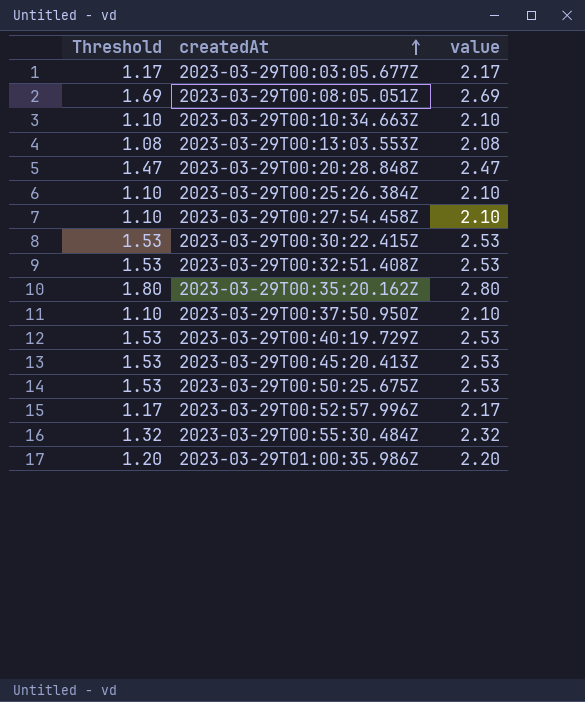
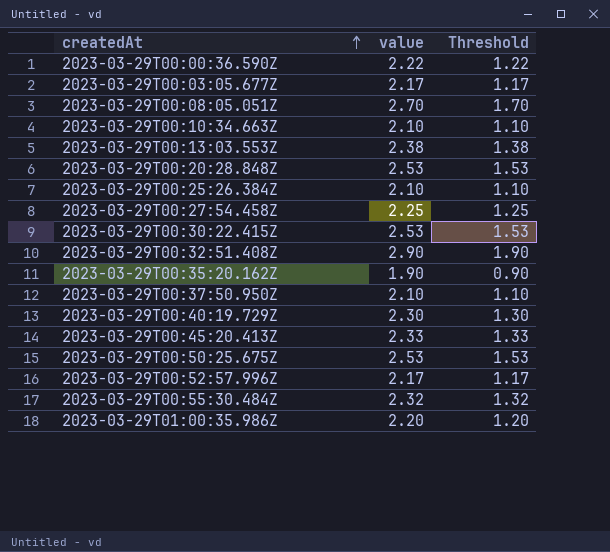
column Threshold | position: 1 -> 3
row 2023-03-29T00:00:36.590Z: none -> 2.22 | 1.22
2023-03-29T00:08:05.051Z | value: 2.69 -> 2.70
2023-03-29T00:08:05.051Z | Threshold: 1.69 -> 1.70
2023-03-29T00:13:03.553Z | value: 2.08 -> 2.38
2023-03-29T00:13:03.553Z | Threshold: 1.08 -> 1.38
2023-03-29T00:20:28.848Z | value: 2.47 -> 2.53
2023-03-29T00:20:28.848Z | Threshold: 1.47 -> 1.53
2023-03-29T00:27:54.458Z | value: 2.10 -> 2.25
2023-03-29T00:27:54.458Z | Threshold: 1.10 -> 1.25
2023-03-29T00:32:51.408Z | value: 2.53 -> 2.90
2023-03-29T00:32:51.408Z | Threshold: 1.53 -> 1.90
2023-03-29T00:35:20.162Z | value: 2.80 -> 1.90
2023-03-29T00:35:20.162Z | Threshold: 1.80 -> 0.90
2023-03-29T00:40:19.729Z | value: 2.53 -> 2.30
2023-03-29T00:40:19.729Z | Threshold: 1.53 -> 1.30
2023-03-29T00:45:20.413Z | value: 2.53 -> 2.33
2023-03-29T00:45:20.413Z | Threshold: 1.53 -> 1.33

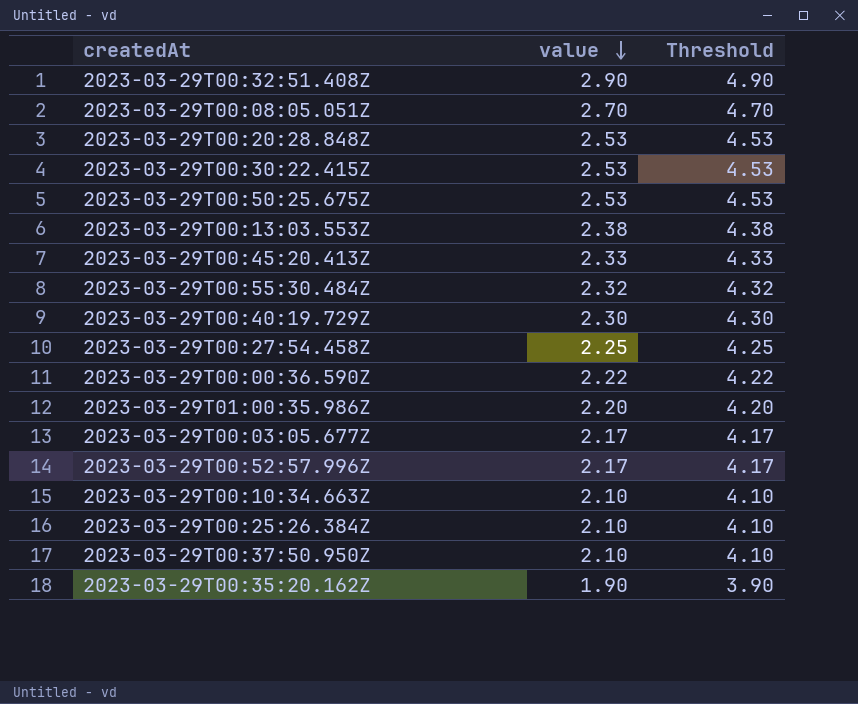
row order: createdAt ascending -> value descending
column Threshold | formula: [value] - 1 -> [value] + 2

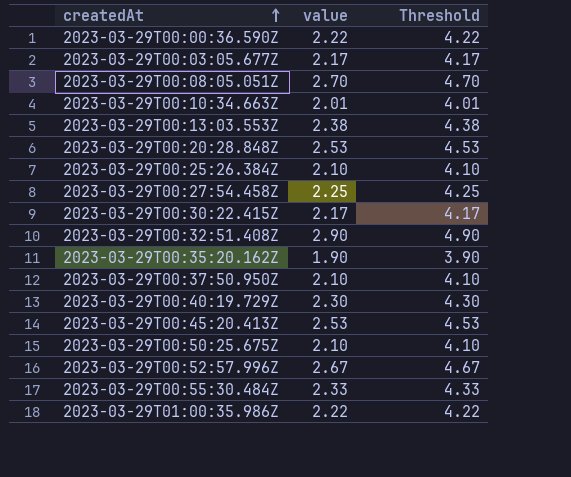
row order: value descending -> createdAt ascending
2023-03-29T00:10:34.663Z | value: 2.10 -> 2.01
2023-03-29T00:10:34.663Z | Threshold: 4.10 -> 4.01
2023-03-29T00:30:22.415Z | value: 2.53 -> 2.17
2023-03-29T00:30:22.415Z | Threshold: 4.53 -> 4.17
2023-03-29T00:45:20.413Z | value: 2.33 -> 2.53
2023-03-29T00:45:20.413Z | Threshold: 4.33 -> 4.53
2023-03-29T00:50:25.675Z | value: 2.53 -> 2.10
2023-03-29T00:50:25.675Z | Threshold: 4.53 -> 4.10
2023-03-29T00:52:57.996Z | value: 2.17 -> 2.67
2023-03-29T00:52:57.996Z | Threshold: 4.17 -> 4.67
2023-03-29T00:55:30.484Z | value: 2.32 -> 2.33
2023-03-29T00:55:30.484Z | Threshold: 4.32 -> 4.33
2023-03-29T01:00:35.986Z | value: 2.20 -> 2.22
2023-03-29T01:00:35.986Z | Threshold: 4.20 -> 4.22

